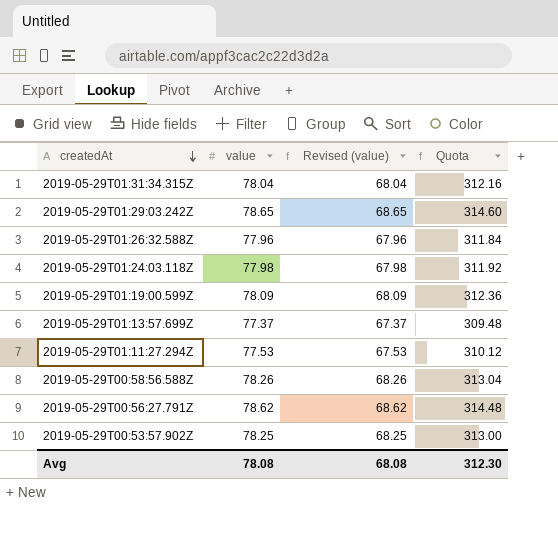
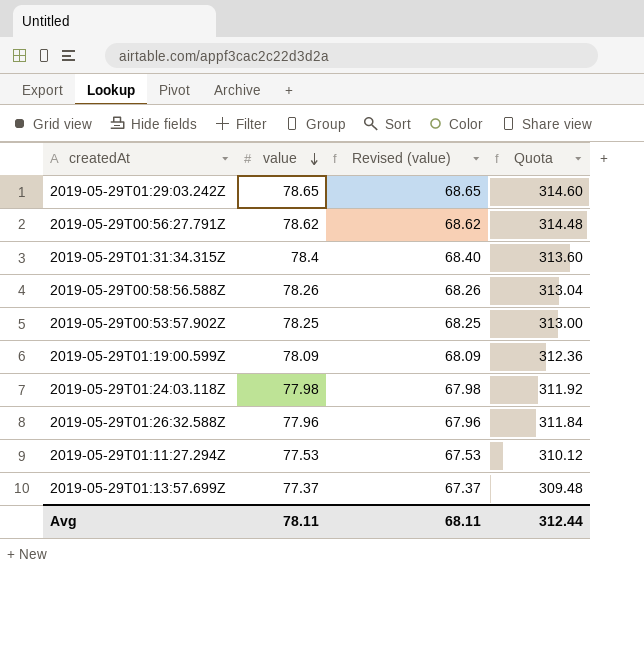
row order: createdAt descending -> value descending
2019-05-29T01:31:34.315Z | value: 78.04 -> 78.4
2019-05-29T01:31:34.315Z | Revised (value): 68.04 -> 68.40
2019-05-29T01:31:34.315Z | Quota: 312.16 -> 313.60
Avg | value: 78.08 -> 78.11
Avg | Revised (value): 68.08 -> 68.11
Avg | Quota: 312.30 -> 312.44

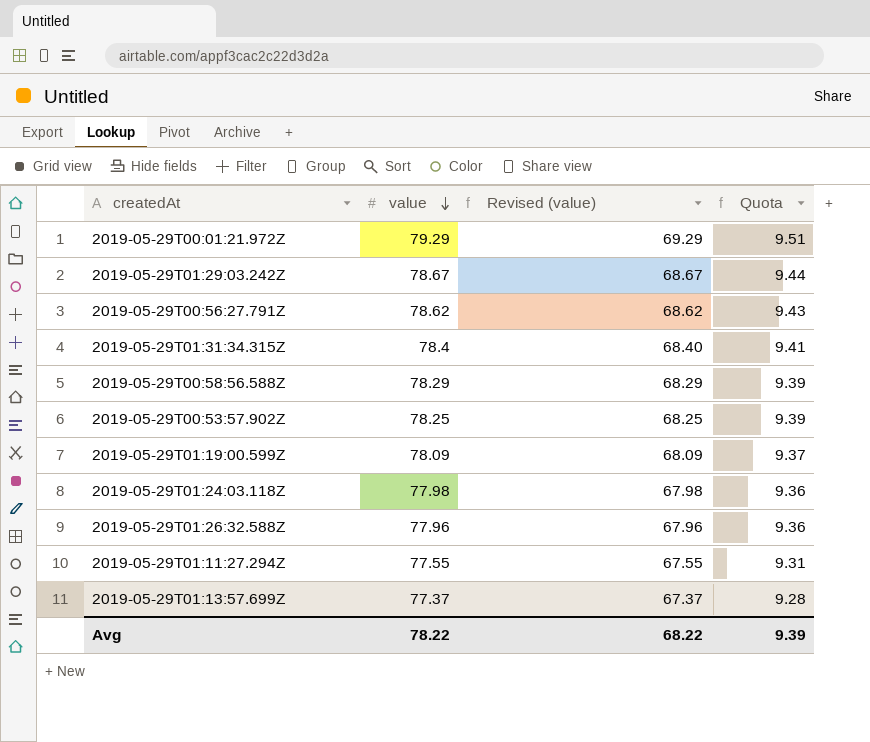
column Quota | formula: [value] * 4 -> [value] * 0.12
row 2019-05-29T00:01:21.972Z: none -> 79.29 | 69.29 | 9.51
2019-05-29T01:29:03.242Z | value: 78.65 -> 78.67
2019-05-29T01:29:03.242Z | Revised (value): 68.65 -> 68.67
2019-05-29T00:58:56.588Z | value: 78.26 -> 78.29
2019-05-29T00:58:56.588Z | Revised (value): 68.26 -> 68.29
2019-05-29T01:11:27.294Z | value: 77.53 -> 77.55
2019-05-29T01:11:27.294Z | Revised (value): 67.53 -> 67.55
Avg | value: 78.11 -> 78.22
Avg | Revised (value): 68.11 -> 68.22
Avg | Quota: 312.44 -> 9.39

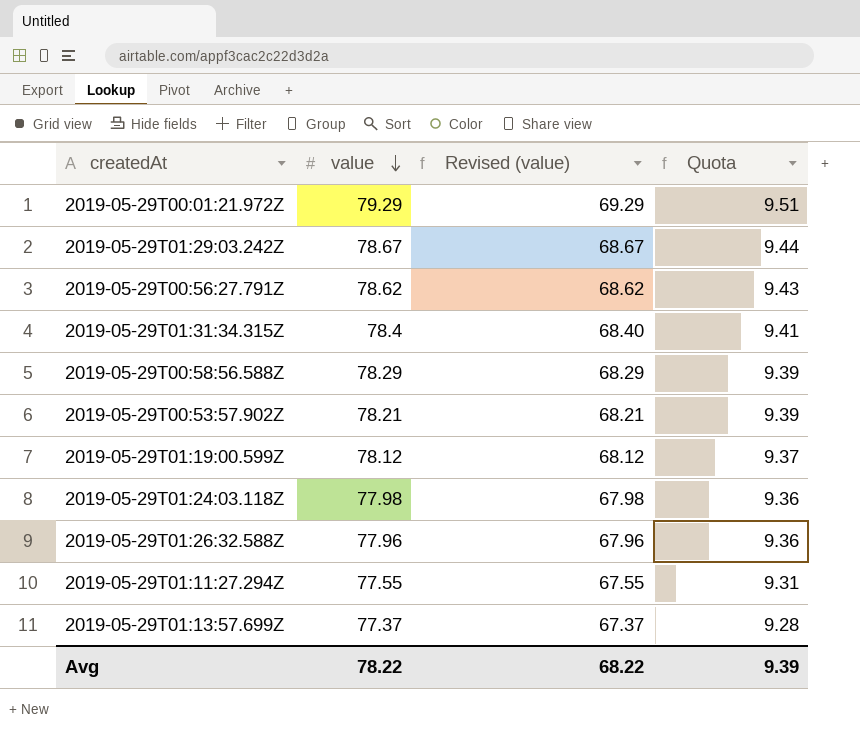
2019-05-29T00:53:57.902Z | value: 78.25 -> 78.21
2019-05-29T00:53:57.902Z | Revised (value): 68.25 -> 68.21
2019-05-29T01:19:00.599Z | value: 78.09 -> 78.12
2019-05-29T01:19:00.599Z | Revised (value): 68.09 -> 68.12

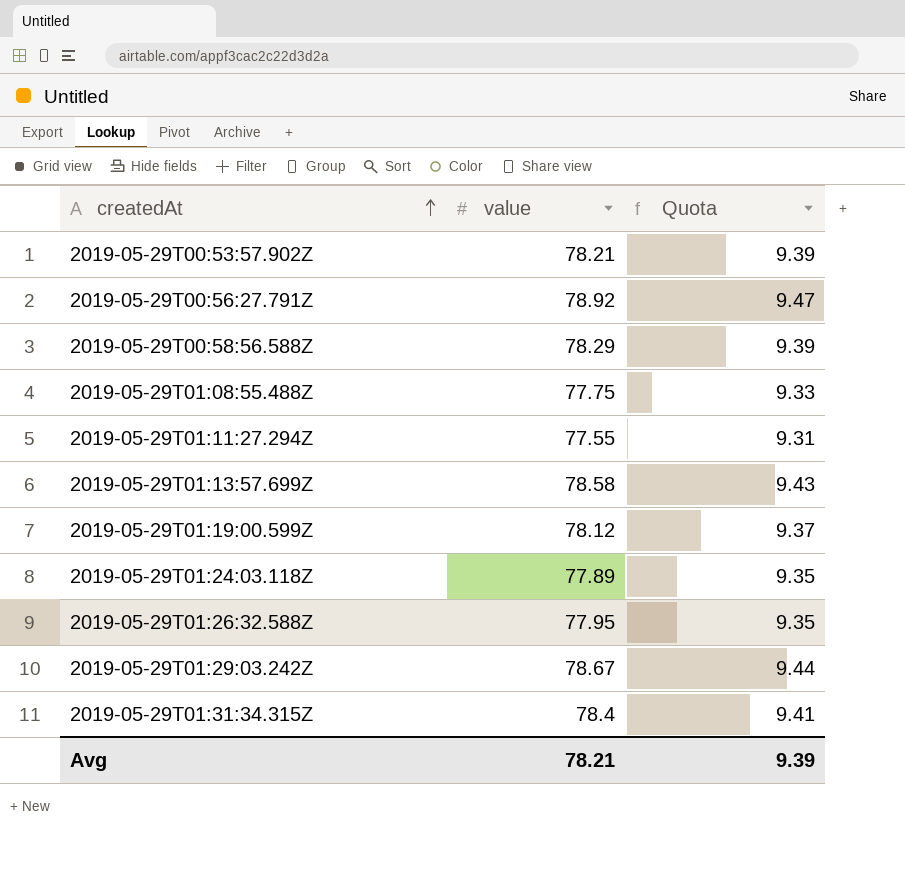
row order: value descending -> createdAt ascending
column Revised (value) | formula: [value] - 10 -> none
row 2019-05-29T00:01:21.972Z: 79.29 | 69.29 | 9.51 -> none
2019-05-29T00:56:27.791Z | value: 78.62 -> 78.92
2019-05-29T00:56:27.791Z | Quota: 9.43 -> 9.47
row 2019-05-29T01:08:55.488Z: none -> 77.75 | 9.33
2019-05-29T01:13:57.699Z | value: 77.37 -> 78.58
2019-05-29T01:13:57.699Z | Quota: 9.28 -> 9.43
2019-05-29T01:24:03.118Z | value: 77.98 -> 77.89
2019-05-29T01:24:03.118Z | Quota: 9.36 -> 9.35
2019-05-29T01:26:32.588Z | value: 77.96 -> 77.95
2019-05-29T01:26:32.588Z | Quota: 9.36 -> 9.35
Avg | value: 78.22 -> 78.21

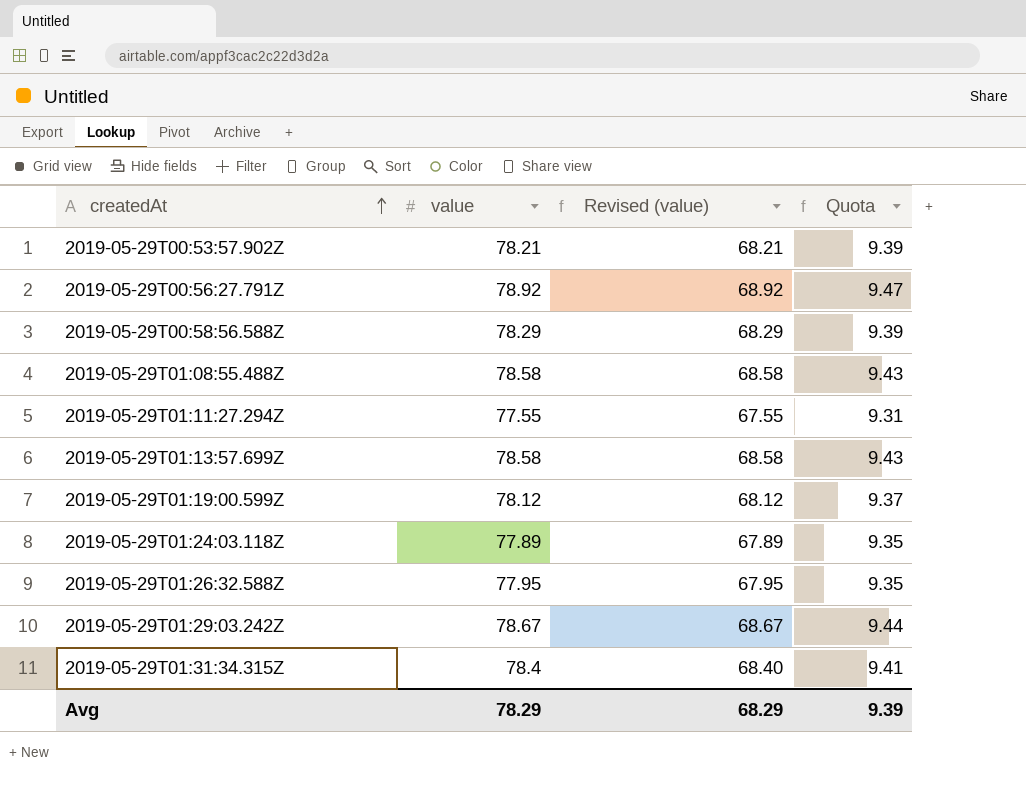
column Revised (value) | formula: none -> [value] - 10
2019-05-29T01:08:55.488Z | value: 77.75 -> 78.58
2019-05-29T01:08:55.488Z | Quota: 9.33 -> 9.43
Avg | value: 78.21 -> 78.29

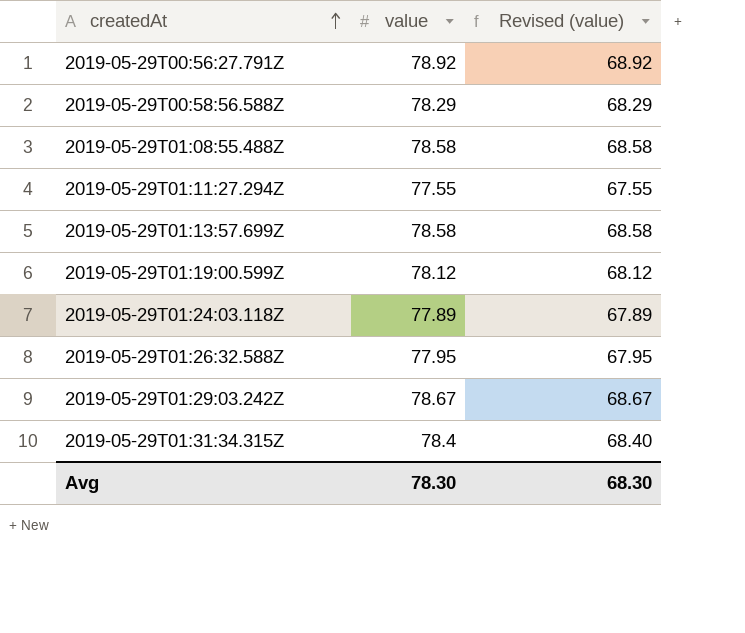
column Quota | formula: [value] * 0.12 -> none
row 2019-05-29T00:53:57.902Z: 78.21 | 68.21 | 9.39 -> none
Avg | value: 78.29 -> 78.30
Avg | Revised (value): 68.29 -> 68.30

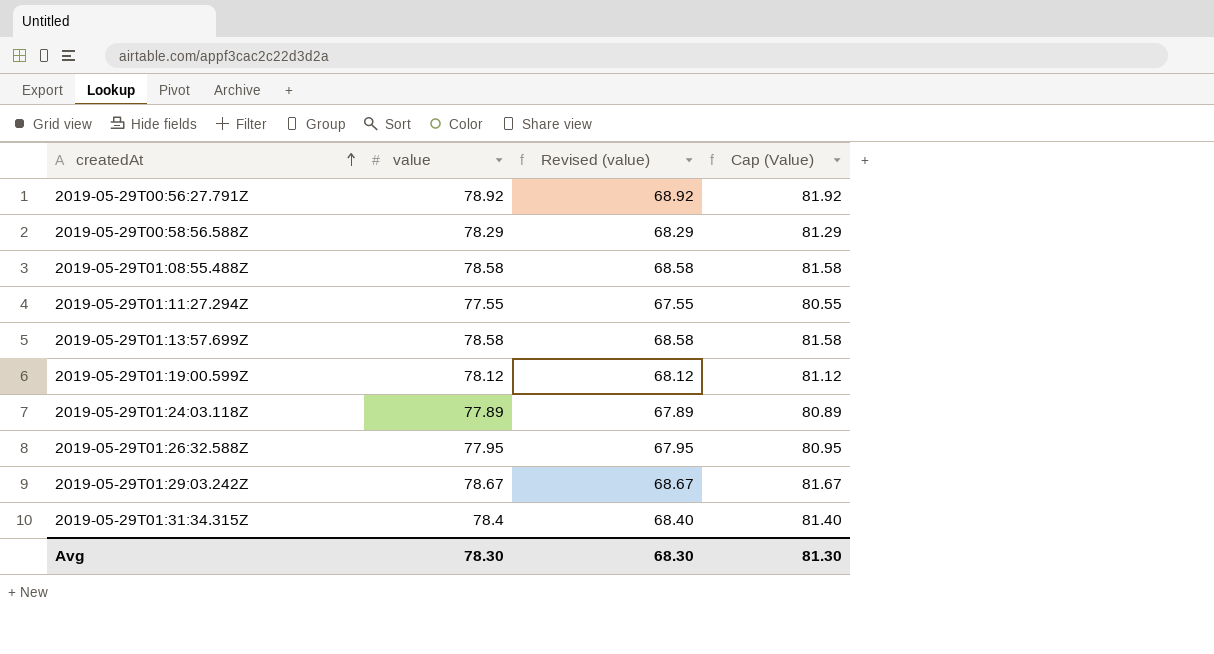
column Cap (Value) | formula: none -> [value] + 3

